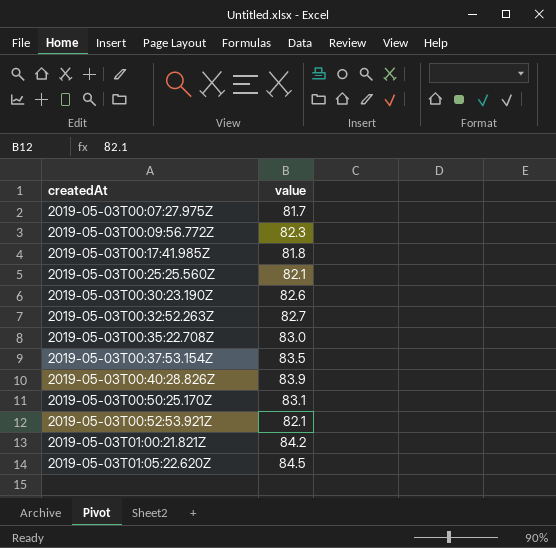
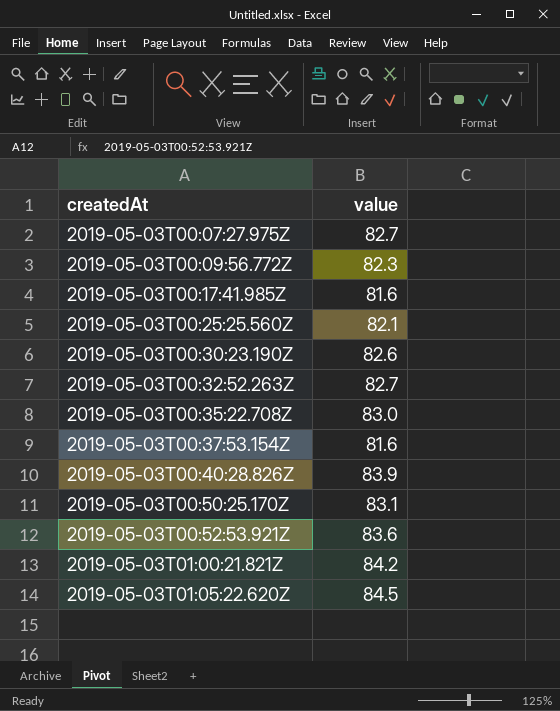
2019-05-03T00:07:27.975Z | value: 81.7 -> 82.7
2019-05-03T00:17:41.985Z | value: 81.8 -> 81.6
2019-05-03T00:37:53.154Z | value: 83.5 -> 81.6
2019-05-03T00:52:53.921Z | value: 82.1 -> 83.6

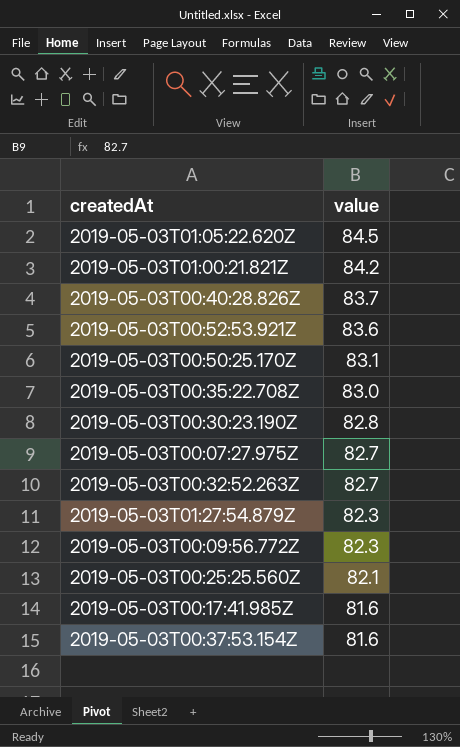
row order: createdAt ascending -> value descending
2019-05-03T00:40:28.826Z | value: 83.9 -> 83.7
2019-05-03T00:30:23.190Z | value: 82.6 -> 82.8
row 2019-05-03T01:27:54.879Z: none -> 82.3

